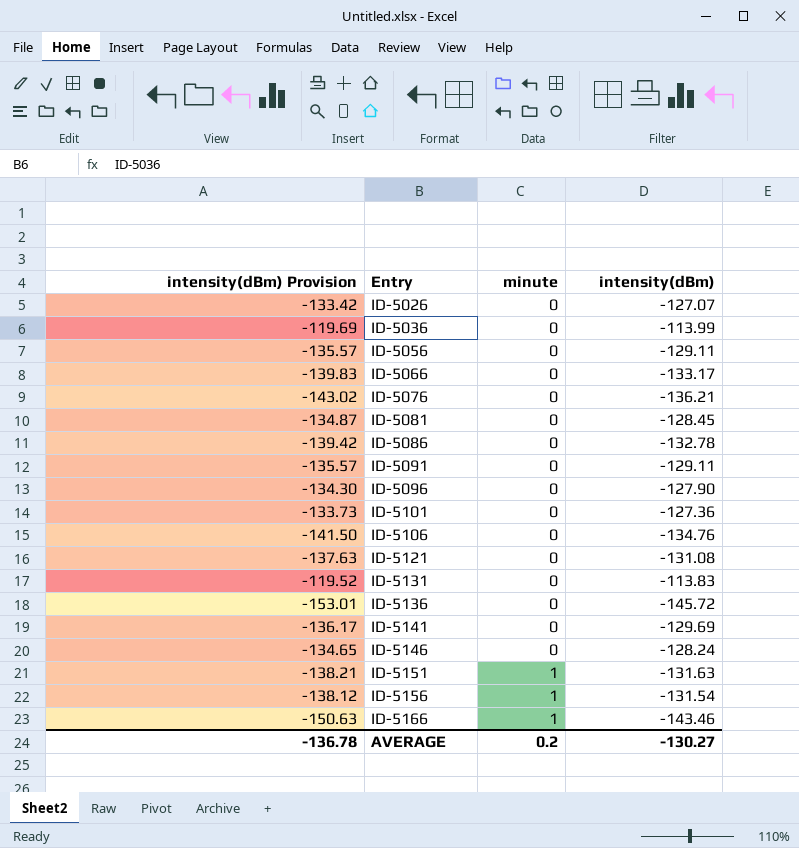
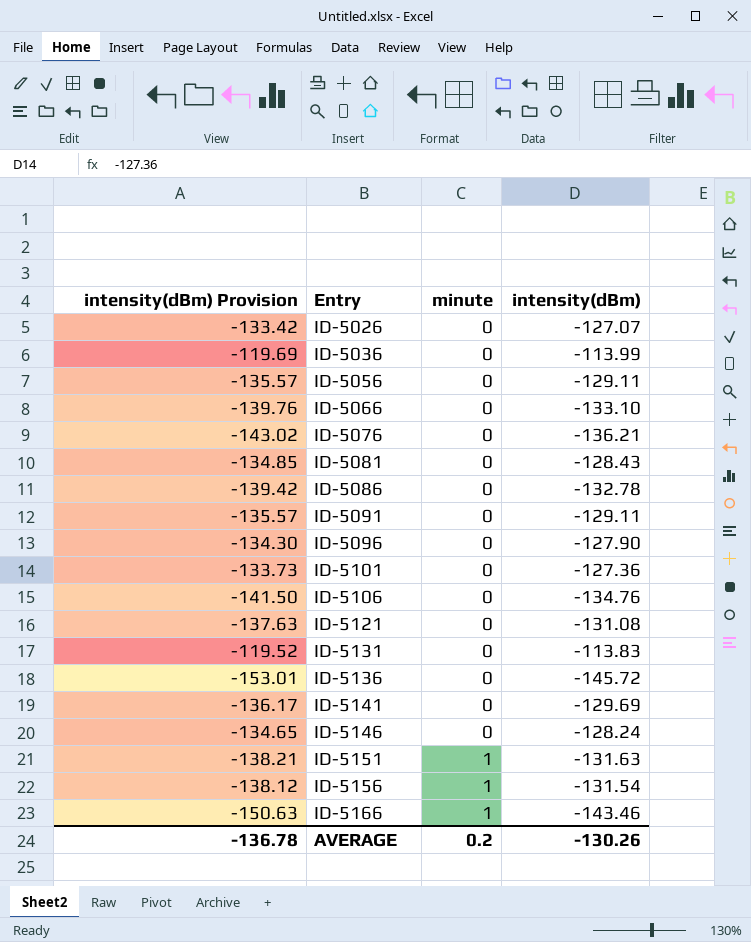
ID-5066 | intensity(dBm) Provision: -139.83 -> -139.76
ID-5066 | intensity(dBm): -133.17 -> -133.10
ID-5081 | intensity(dBm) Provision: -134.87 -> -134.85
ID-5081 | intensity(dBm): -128.45 -> -128.43
AVERAGE | intensity(dBm): -130.27 -> -130.26

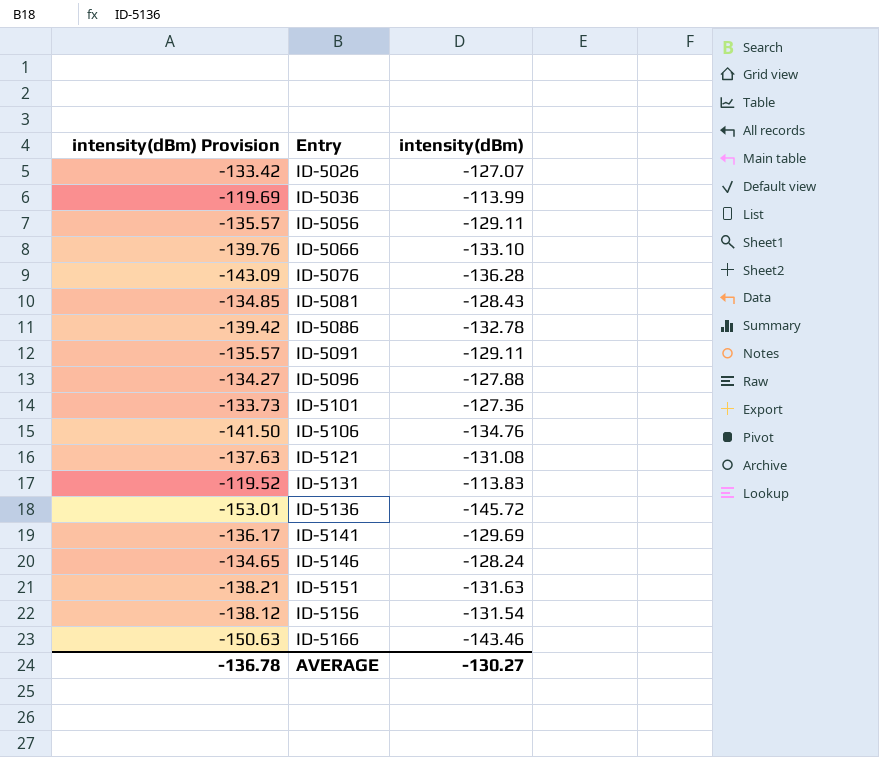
column minute | position: 3 -> none
ID-5076 | intensity(dBm) Provision: -143.02 -> -143.09
ID-5076 | intensity(dBm): -136.21 -> -136.28
ID-5096 | intensity(dBm) Provision: -134.30 -> -134.27
ID-5096 | intensity(dBm): -127.90 -> -127.88
AVERAGE | intensity(dBm): -130.26 -> -130.27

